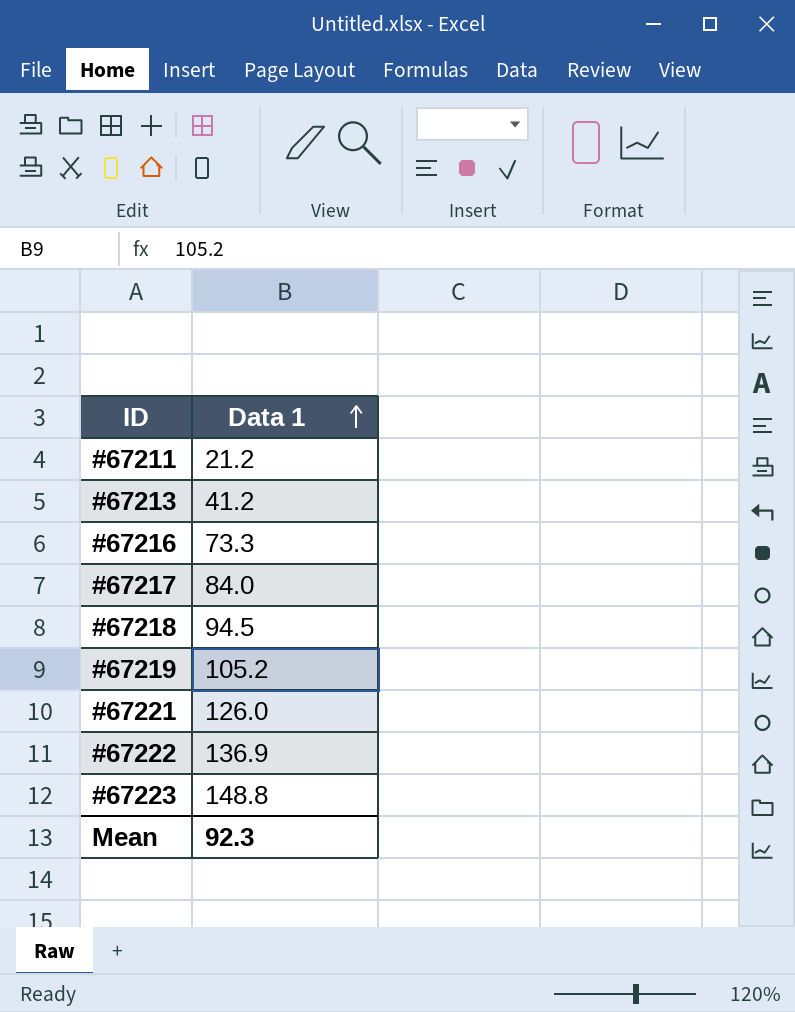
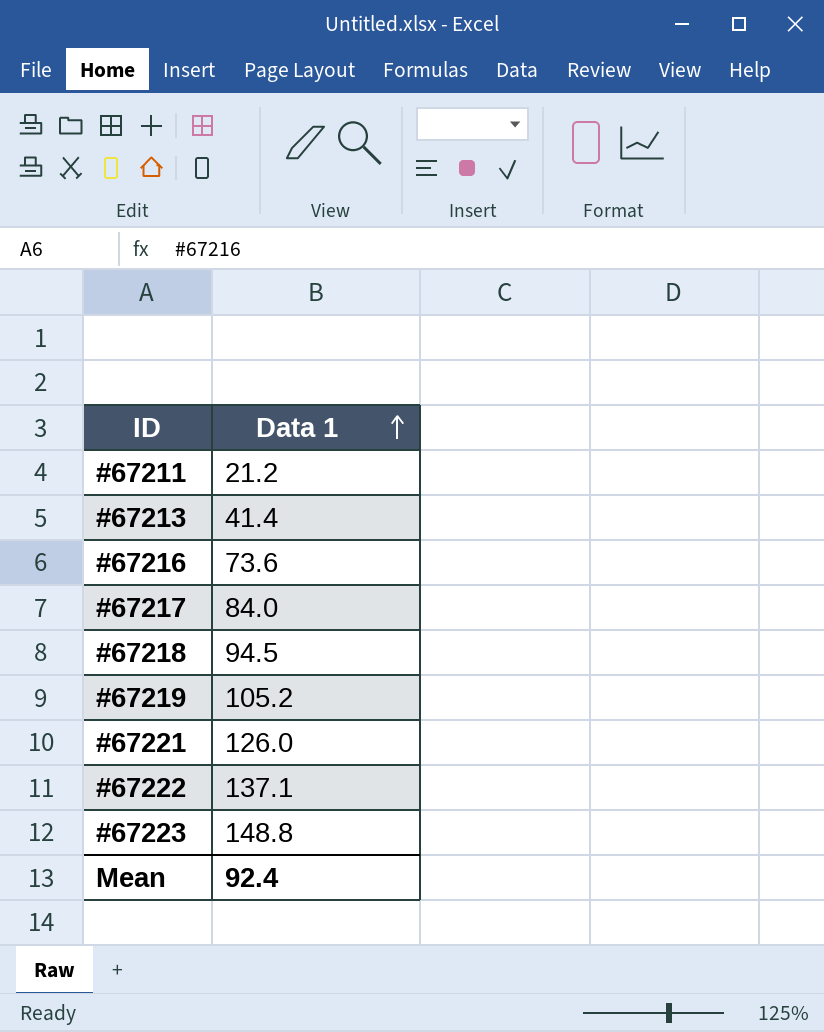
#67213 | Data 1: 41.2 -> 41.4
#67216 | Data 1: 73.3 -> 73.6
#67222 | Data 1: 136.9 -> 137.1
Mean | Data 1: 92.3 -> 92.4

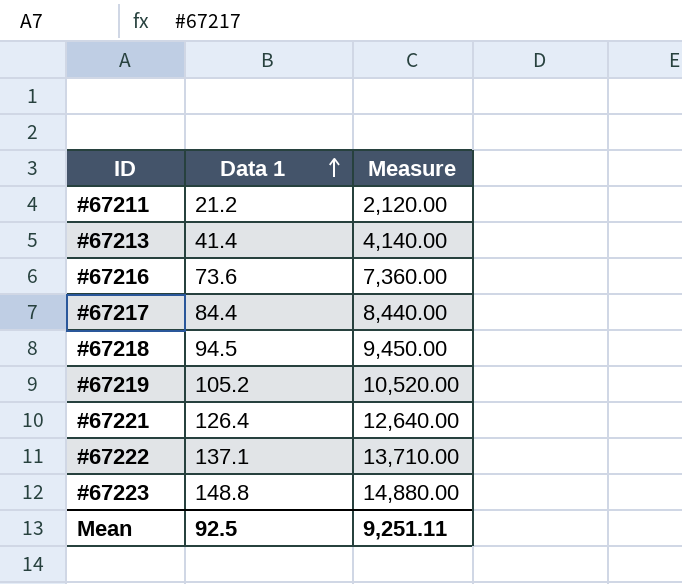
column Measure | formula: none -> [Data 1] * 100
#67217 | Data 1: 84.0 -> 84.4
#67221 | Data 1: 126.0 -> 126.4
Mean | Data 1: 92.4 -> 92.5

